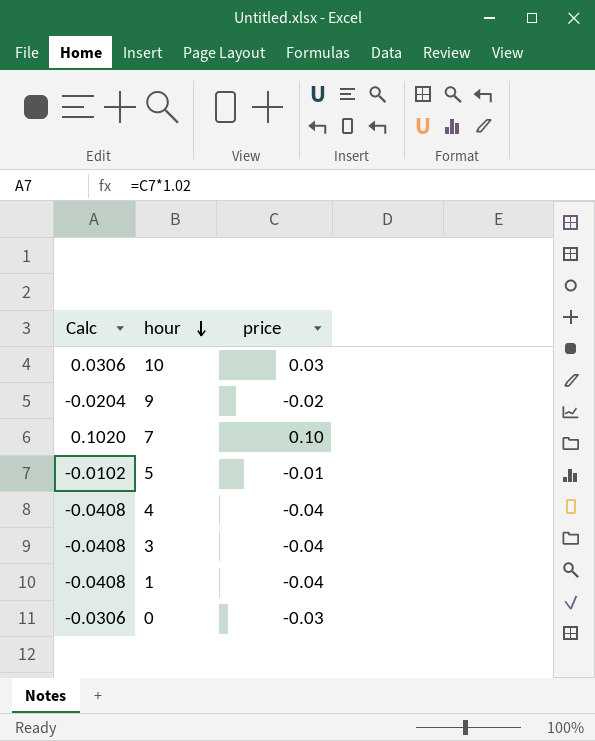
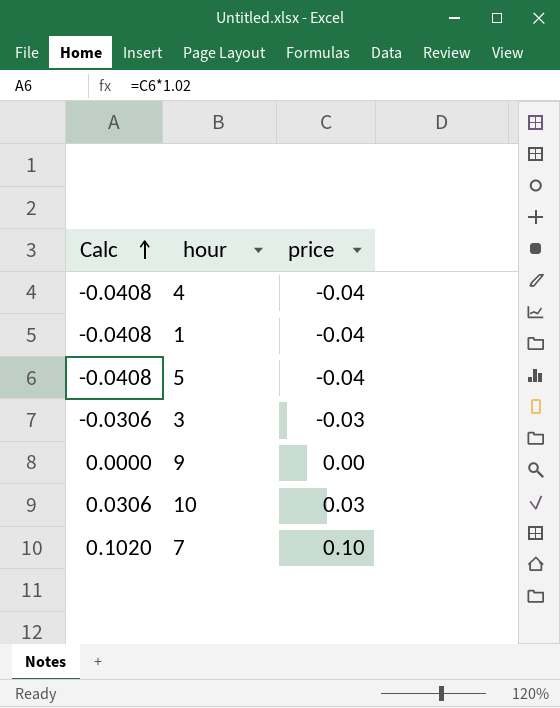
row order: hour descending -> Calc ascending
row 0: -0.0306 | -0.03 -> none
5 | Calc: -0.0102 -> -0.0408
5 | price: -0.01 -> -0.04
3 | Calc: -0.0408 -> -0.0306
3 | price: -0.04 -> -0.03
9 | Calc: -0.0204 -> 0.0000
9 | price: -0.02 -> 0.00

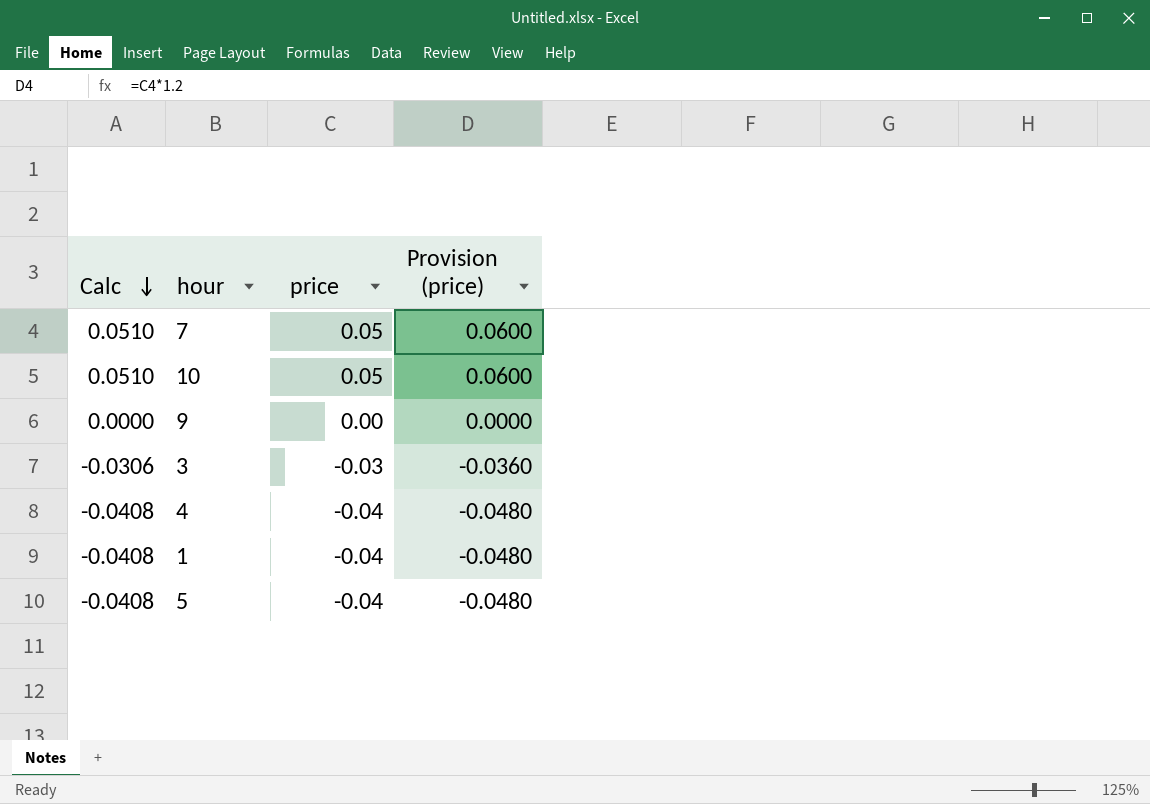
row order: Calc ascending -> Calc descending
column Provision (price) | formula: none -> [price] * 1.2
7 | Calc: 0.1020 -> 0.0510
7 | price: 0.10 -> 0.05
10 | Calc: 0.0306 -> 0.0510
10 | price: 0.03 -> 0.05

